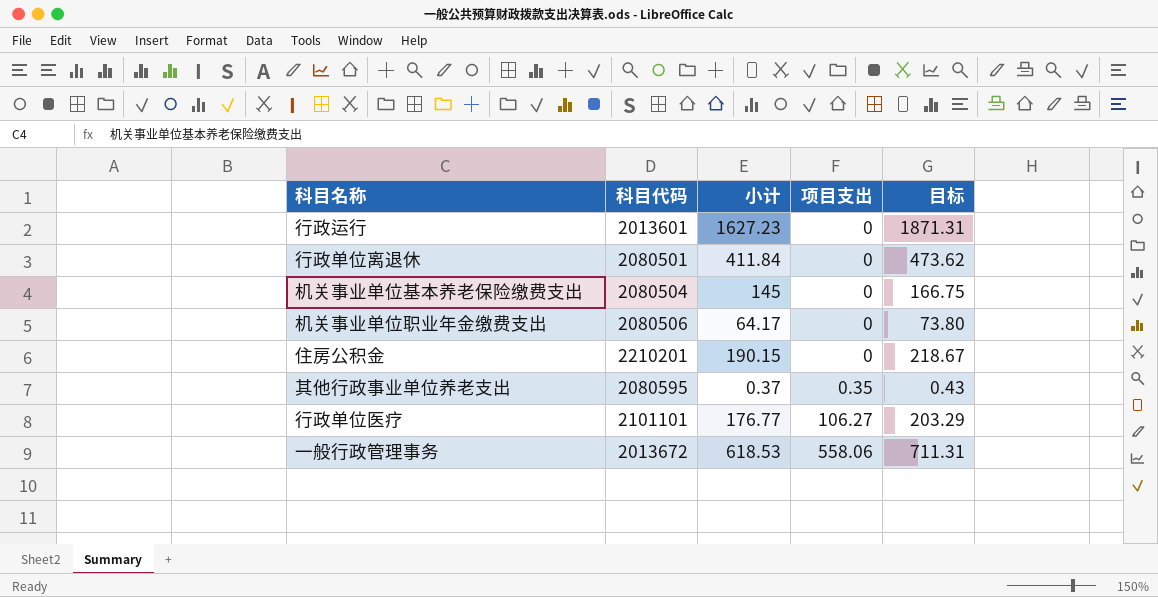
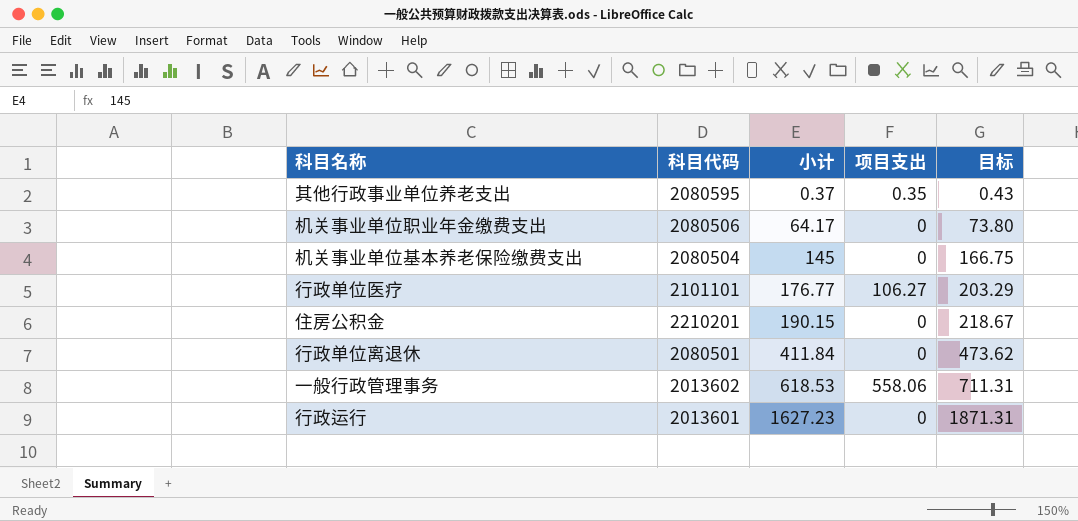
row order: 项目支出 ascending -> 小计 ascending
一般行政管理事务 | 科目代码: 2013672 -> 2013602

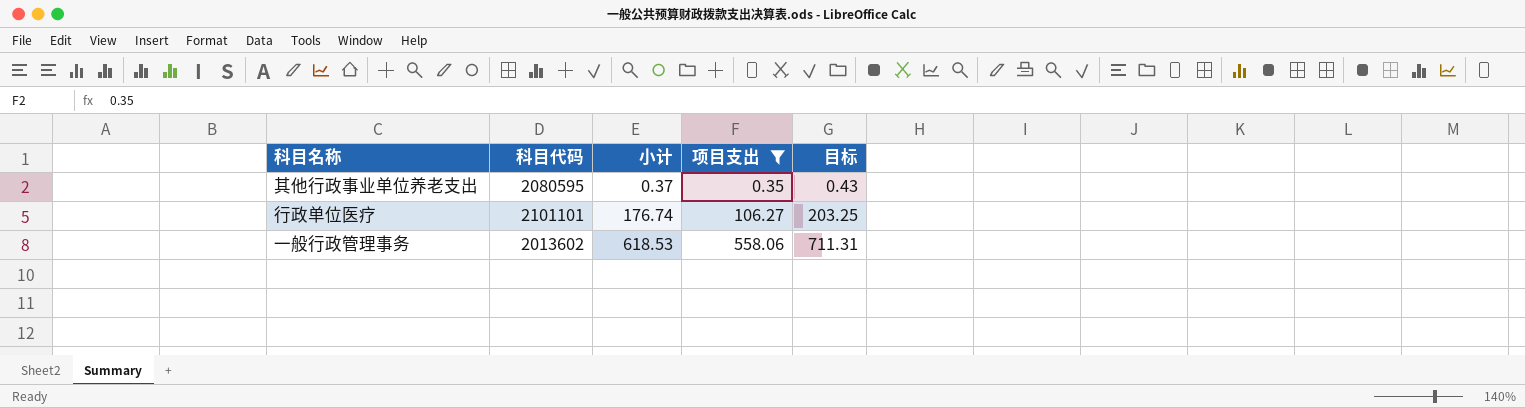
filter: none -> 项目支出 != 0
行政单位医疗 | 小计: 176.77 -> 176.74
行政单位医疗 | 目标: 203.29 -> 203.25

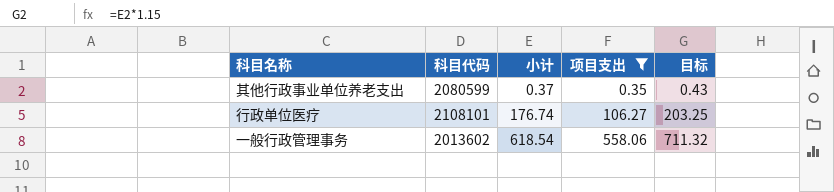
其他行政事业单位养老支出 | 科目代码: 2080595 -> 2080599
行政单位医疗 | 科目代码: 2101101 -> 2108101
一般行政管理事务 | 小计: 618.53 -> 618.54
一般行政管理事务 | 目标: 711.31 -> 711.32

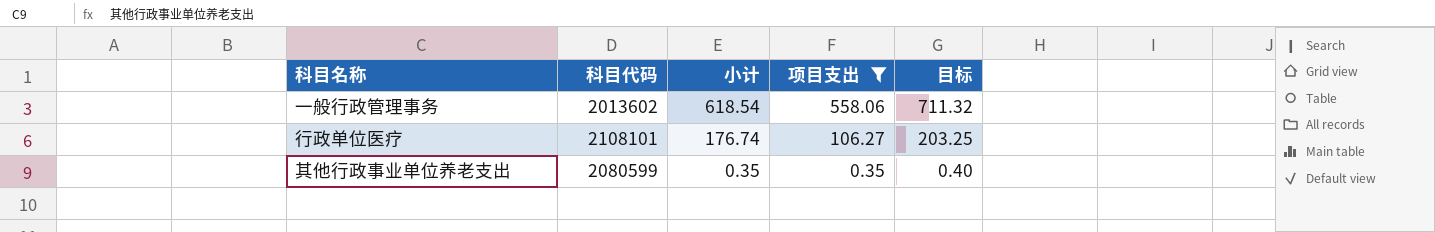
row order: 小计 ascending -> 小计 descending
其他行政事业单位养老支出 | 小计: 0.37 -> 0.35
其他行政事业单位养老支出 | 目标: 0.43 -> 0.40

